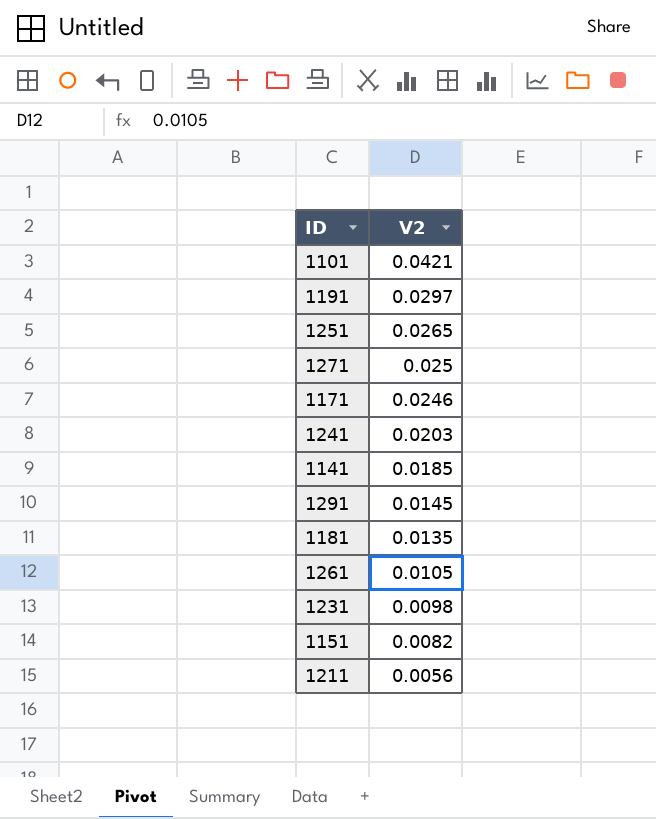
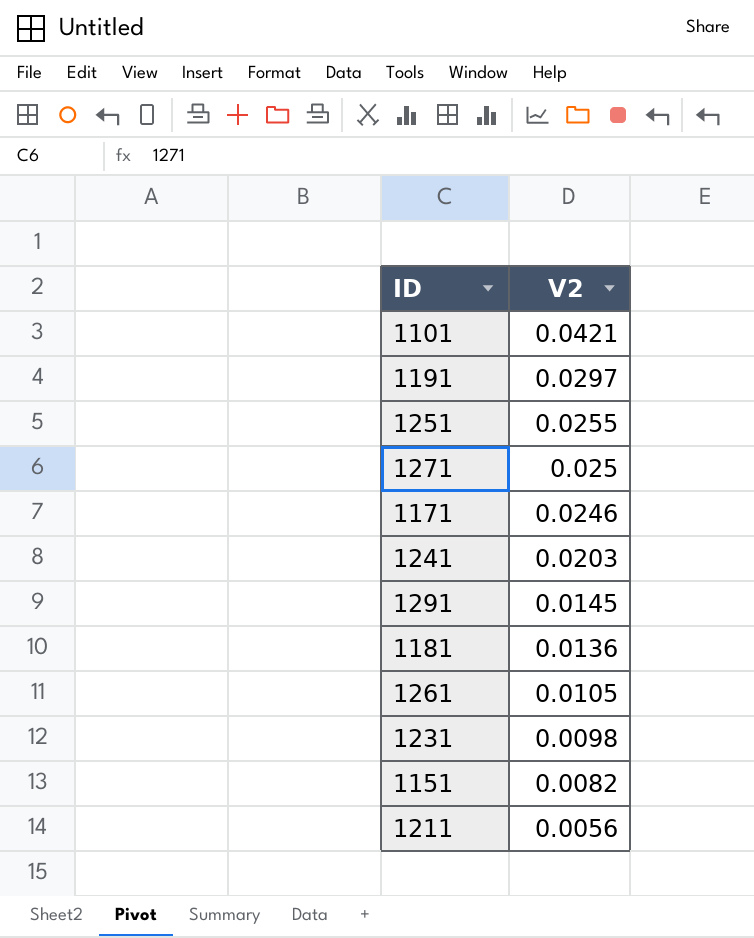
row 1141: 0.0185 -> none
1251 | V2: 0.0265 -> 0.0255
1181 | V2: 0.0135 -> 0.0136

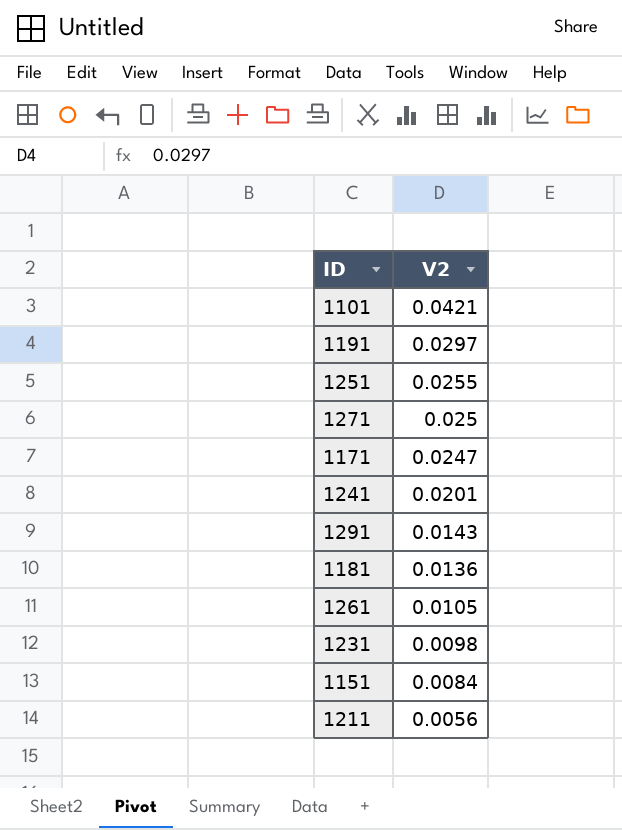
1171 | V2: 0.0246 -> 0.0247
1241 | V2: 0.0203 -> 0.0201
1291 | V2: 0.0145 -> 0.0143
1151 | V2: 0.0082 -> 0.0084

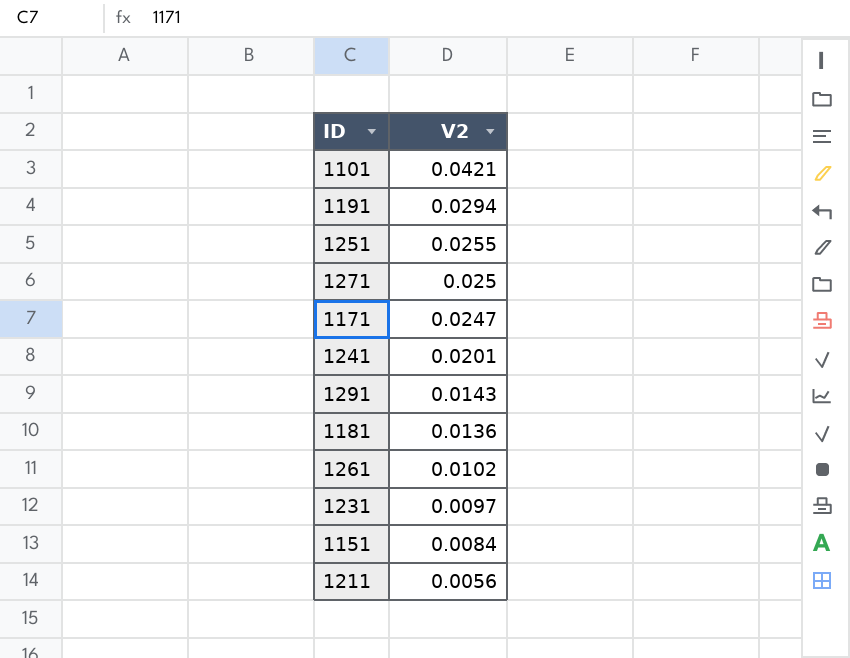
1191 | V2: 0.0297 -> 0.0294
1261 | V2: 0.0105 -> 0.0102
1231 | V2: 0.0098 -> 0.0097

